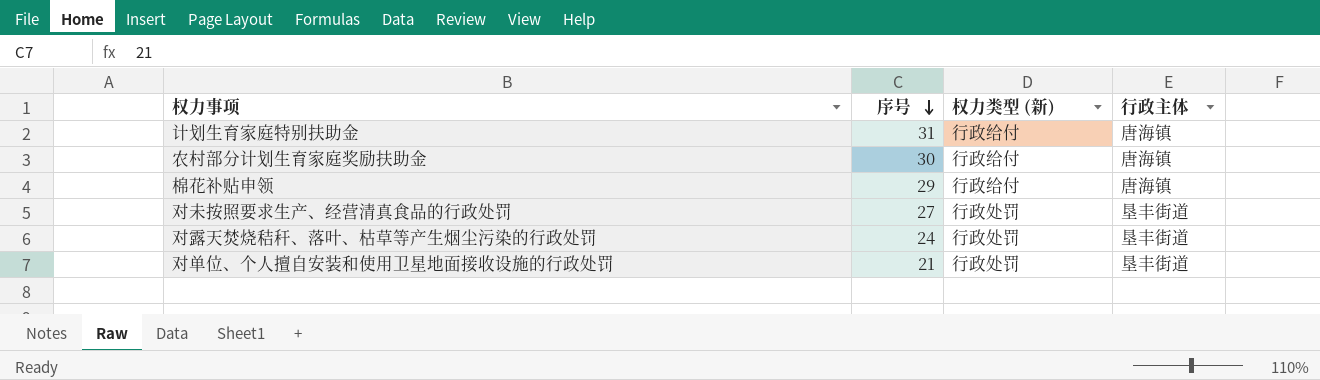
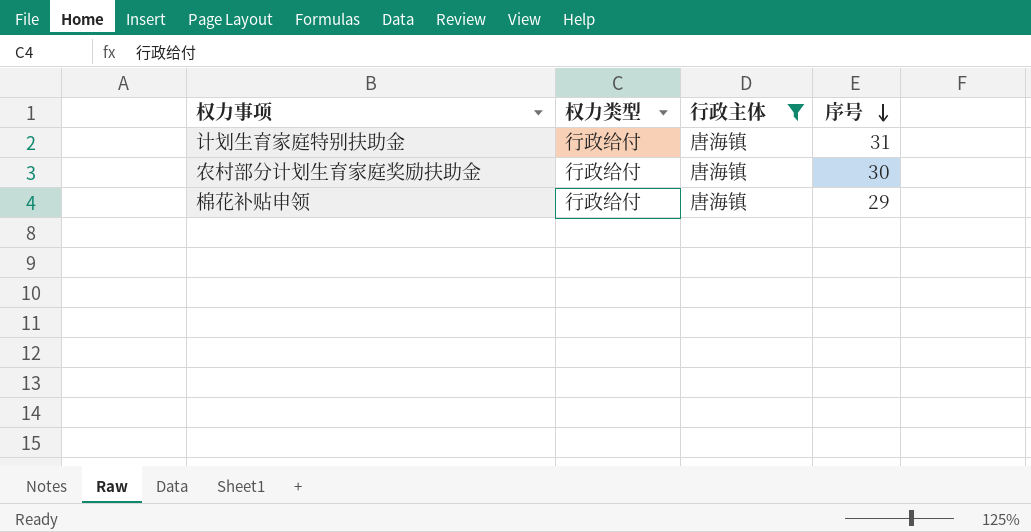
filter: none -> 行政主体 = 唐海镇
column name: 权力类型 (新) -> 权力类型
column 序号 | position: 2 -> 4

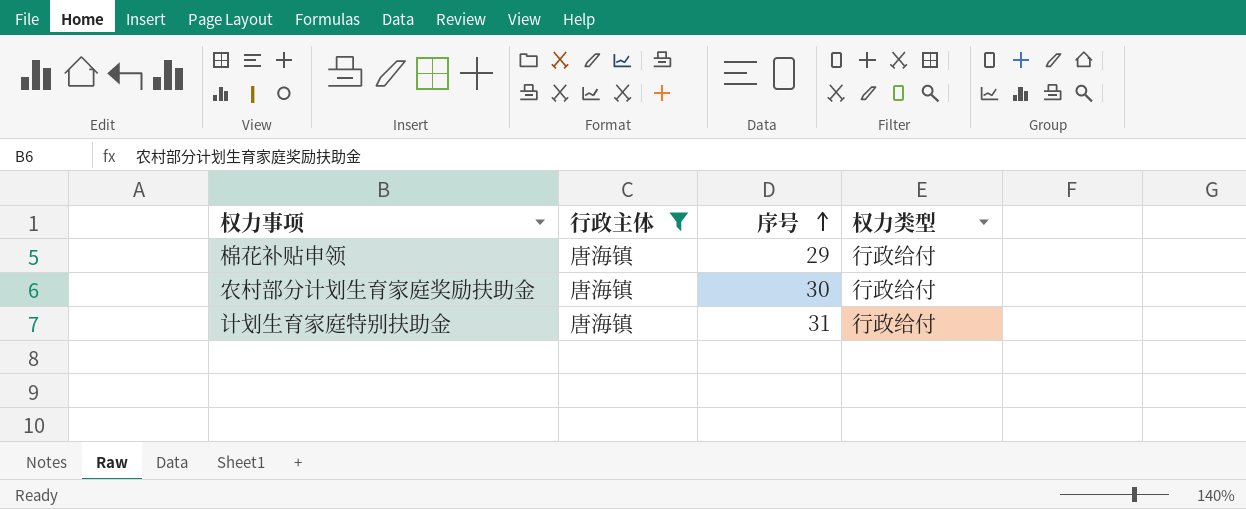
row order: 序号 descending -> 序号 ascending
column 权力类型 | position: 2 -> 4

